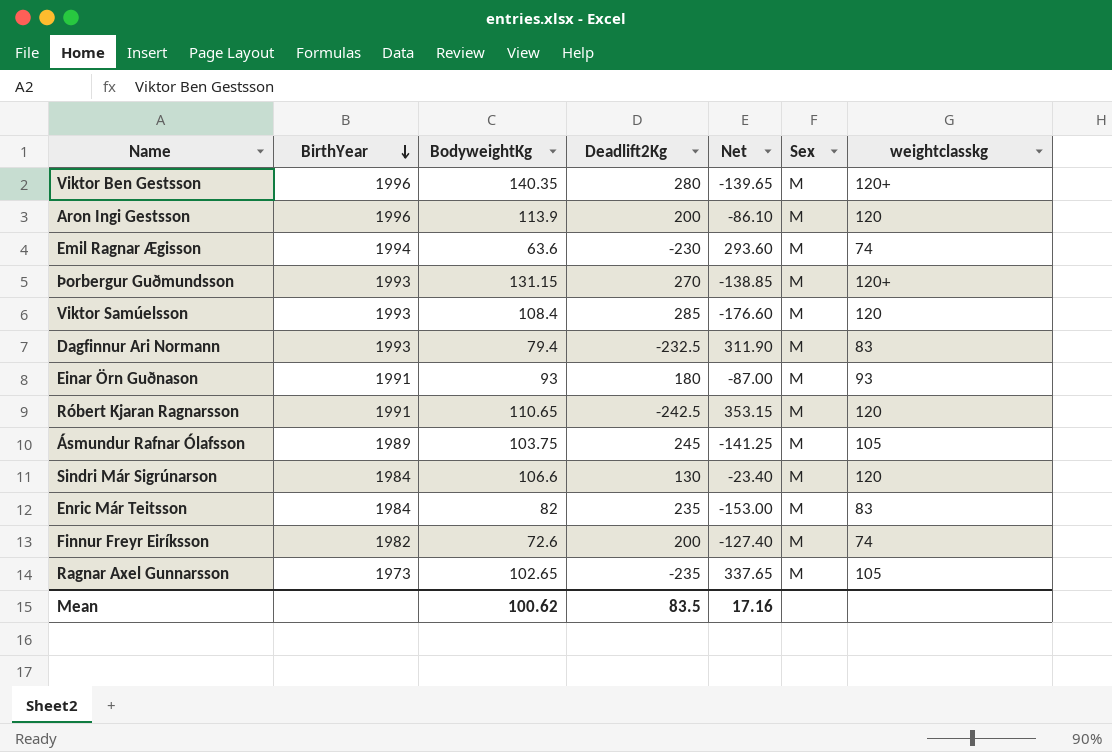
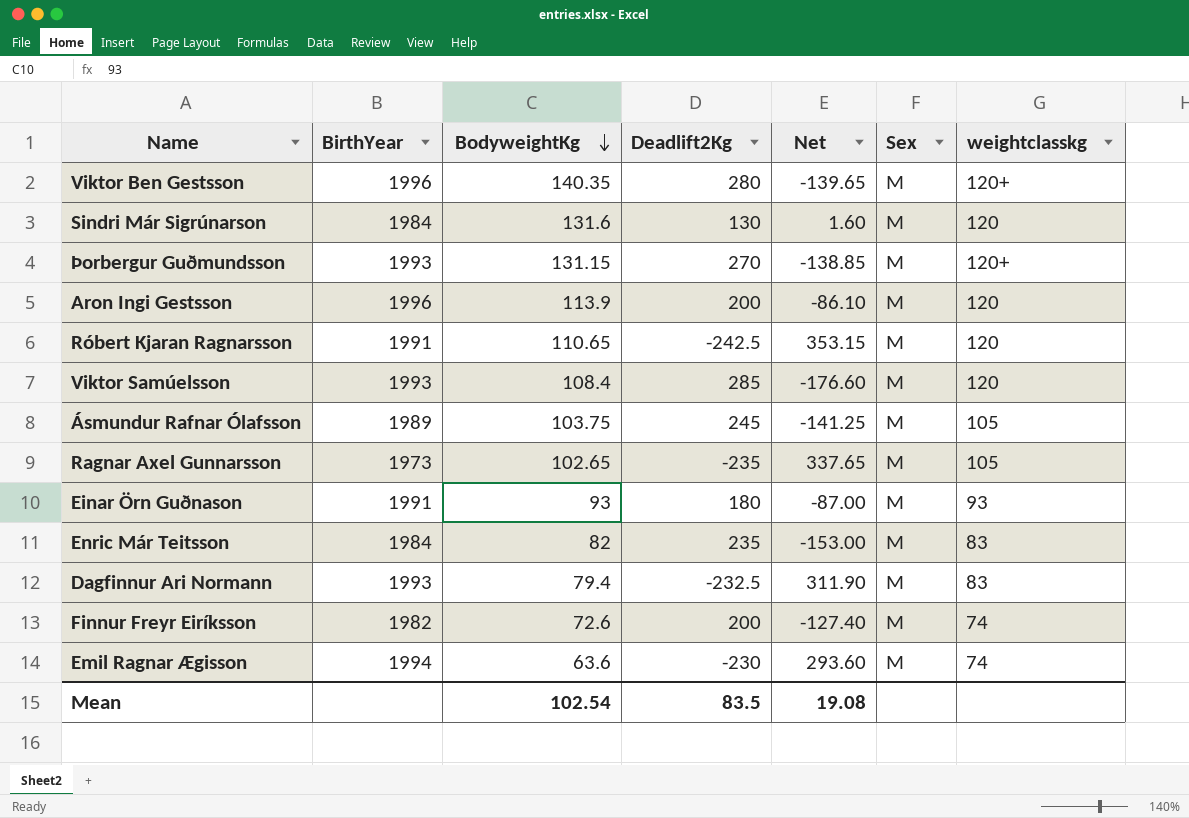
row order: BirthYear descending -> BodyweightKg descending
Sindri Már Sigrúnarson | BodyweightKg: 106.6 -> 131.6
Sindri Már Sigrúnarson | Net: -23.40 -> 1.60
Mean | BodyweightKg: 100.62 -> 102.54
Mean | Net: 17.16 -> 19.08

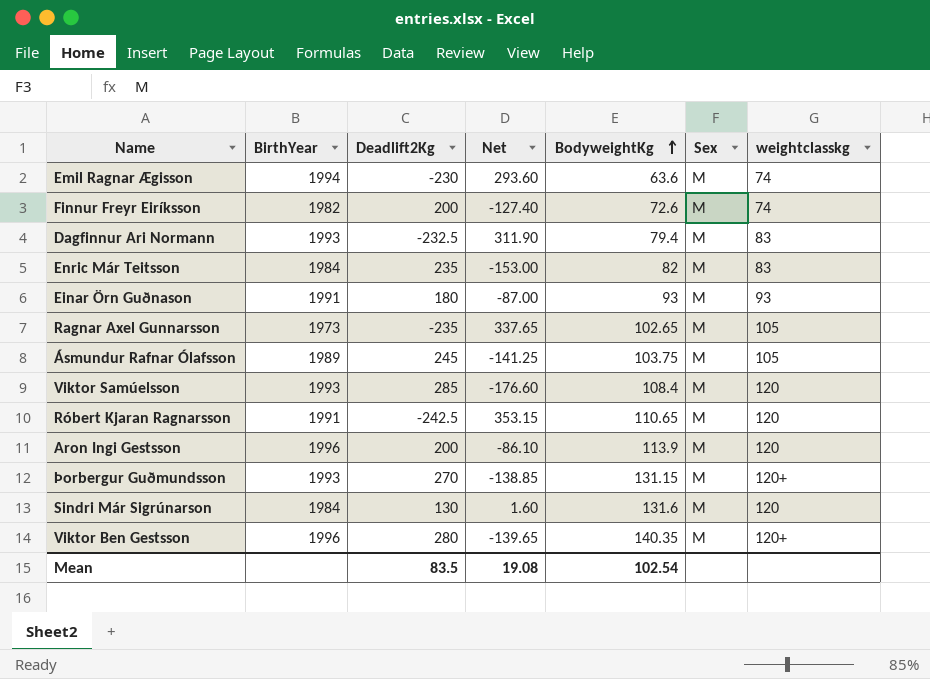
row order: BodyweightKg descending -> BodyweightKg ascending
column BodyweightKg | position: 3 -> 5

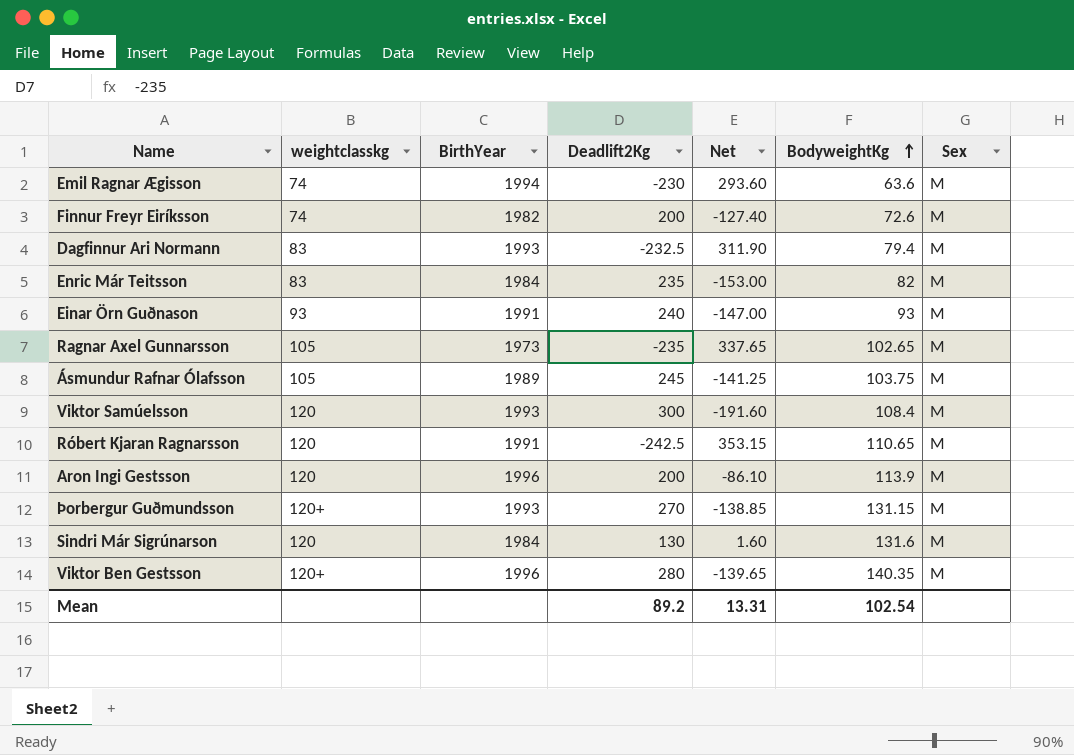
column weightclasskg | position: 7 -> 2
Einar Örn Guðnason | Deadlift2Kg: 180 -> 240
Einar Örn Guðnason | Net: -87.00 -> -147.00
Viktor Samúelsson | Deadlift2Kg: 285 -> 300
Viktor Samúelsson | Net: -176.60 -> -191.60
Mean | Deadlift2Kg: 83.5 -> 89.2
Mean | Net: 19.08 -> 13.31

